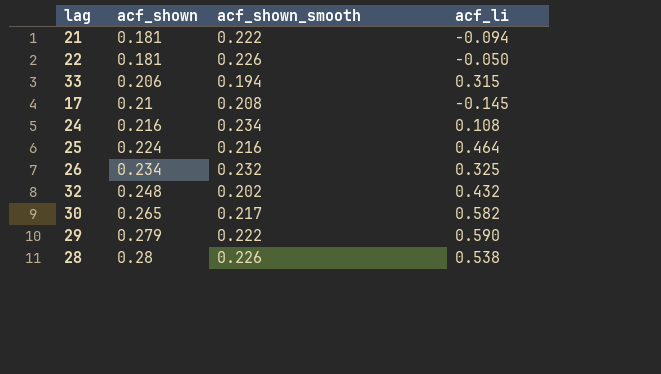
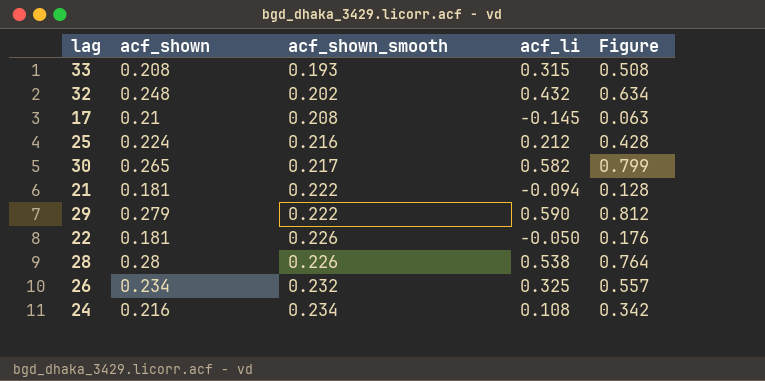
row order: acf_shown ascending -> acf_shown_smooth ascending
column Figure | formula: none -> [acf_shown_smooth] + [acf_li]
33 | acf_shown: 0.206 -> 0.208
33 | acf_shown_smooth: 0.194 -> 0.193
25 | acf_li: 0.464 -> 0.212

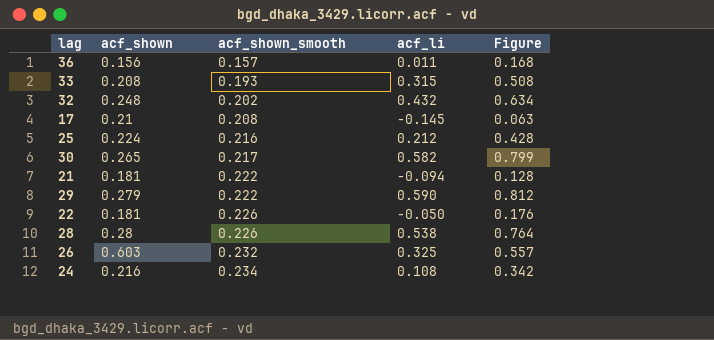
row 36: none -> 0.156 | 0.157 | 0.011 | 0.168
26 | acf_shown: 0.234 -> 0.603

